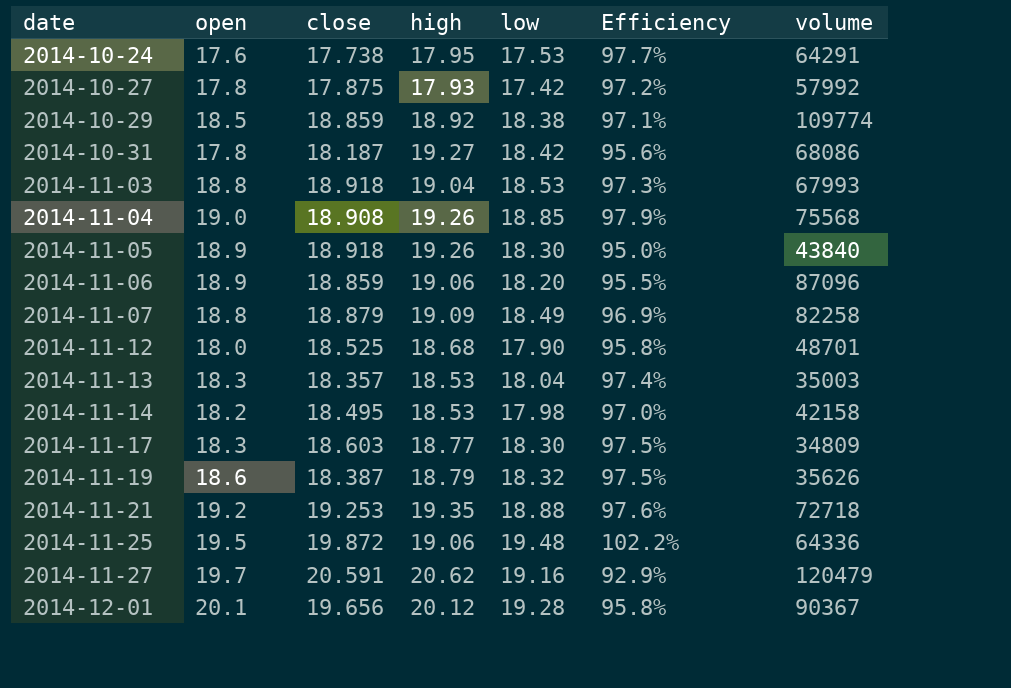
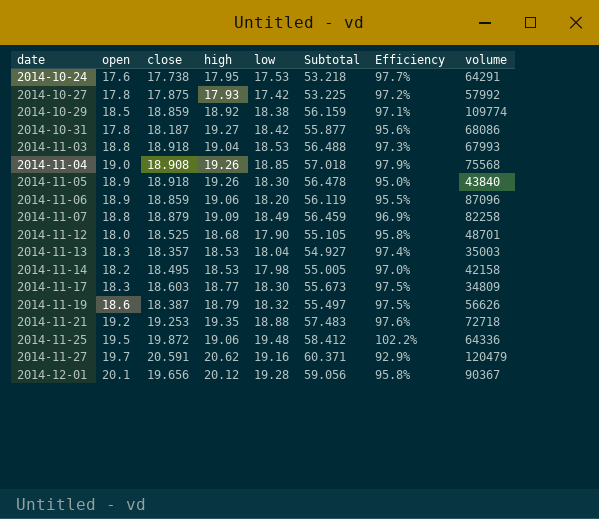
column Subtotal | formula: none -> [close] + [high] + [low]
2014-11-19 | volume: 35626 -> 56626

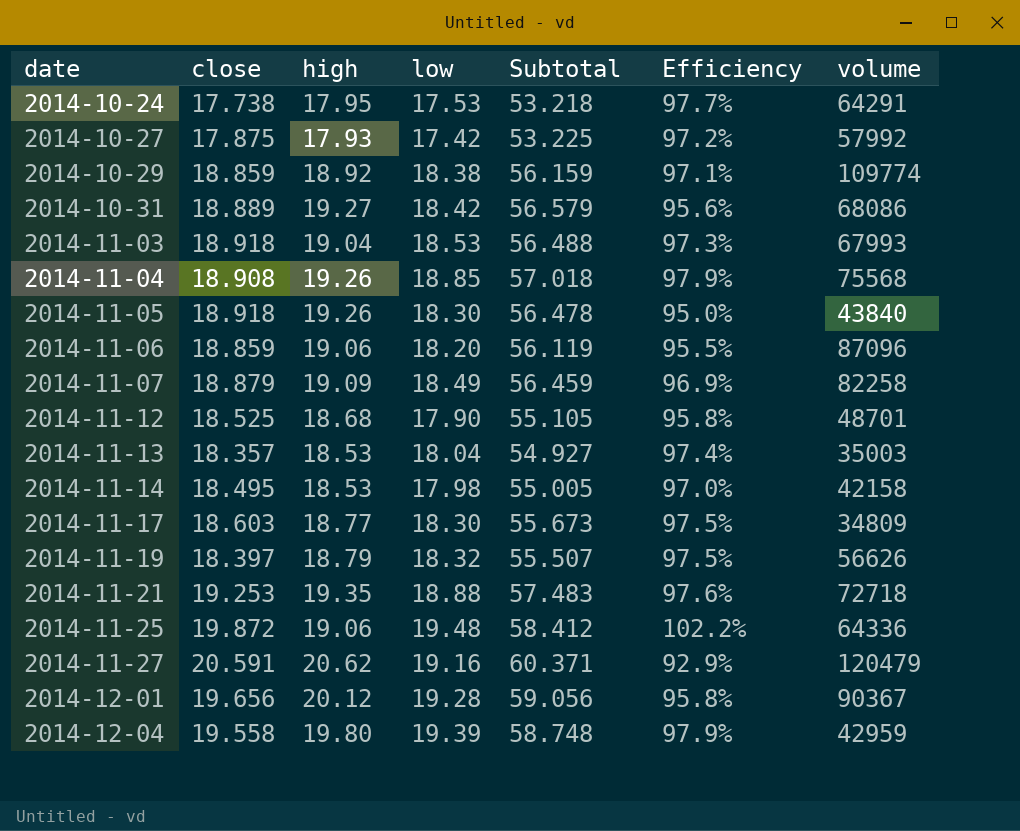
column open | position: 2 -> none
2014-10-31 | close: 18.187 -> 18.889
2014-10-31 | Subtotal: 55.877 -> 56.579
2014-11-19 | close: 18.387 -> 18.397
2014-11-19 | Subtotal: 55.497 -> 55.507
row 2014-12-04: none -> 19.558 | 19.80 | 19.39 | 58.748 | 97.9% | 42959

